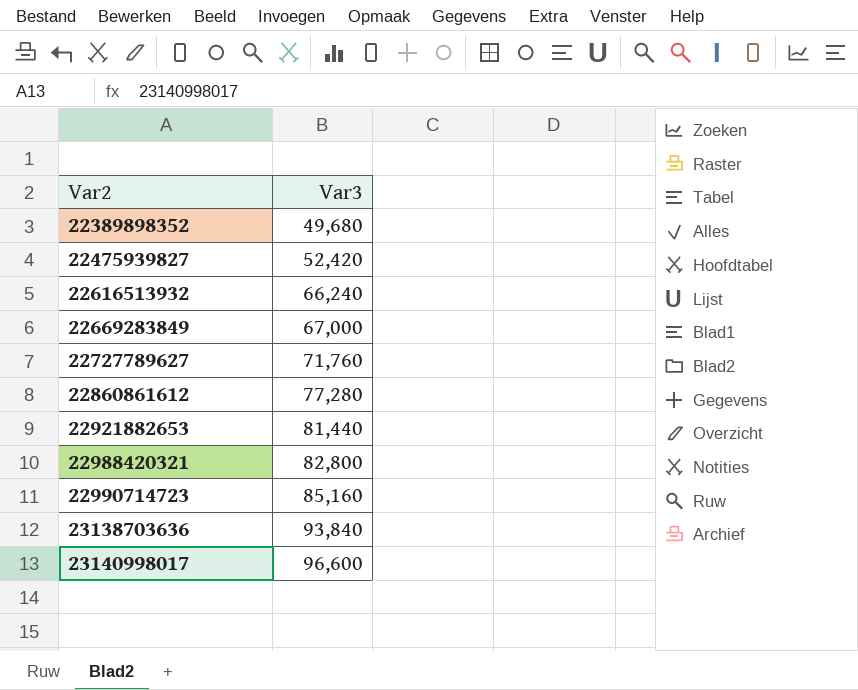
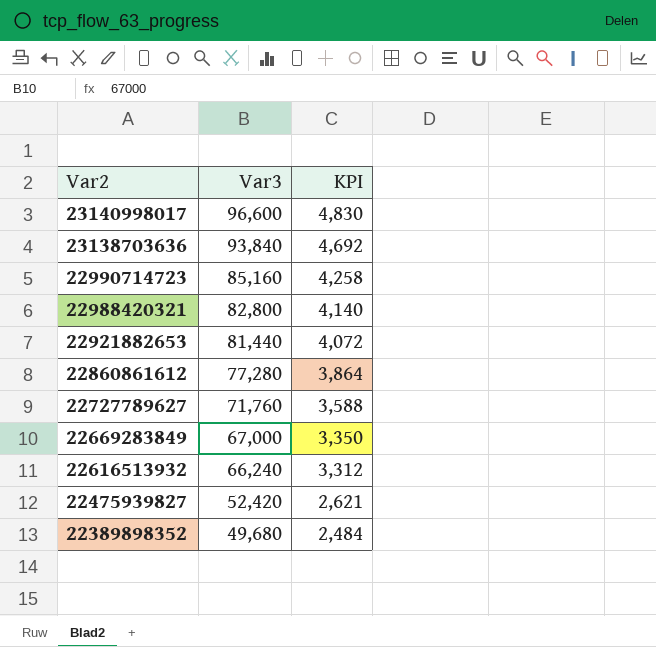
row order: Var2 ascending -> Var2 descending
column KPI | formula: none -> [Var3] * 0.05

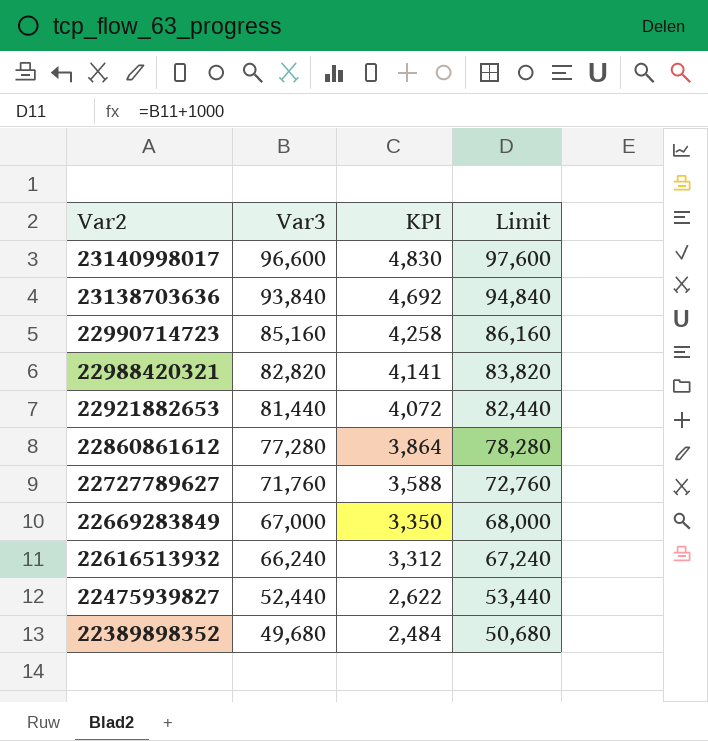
column Limit | formula: none -> [Var3] + 1000
22988420321 | Var3: 82,800 -> 82,820
22988420321 | KPI: 4,140 -> 4,141
22475939827 | Var3: 52,420 -> 52,440
22475939827 | KPI: 2,621 -> 2,622

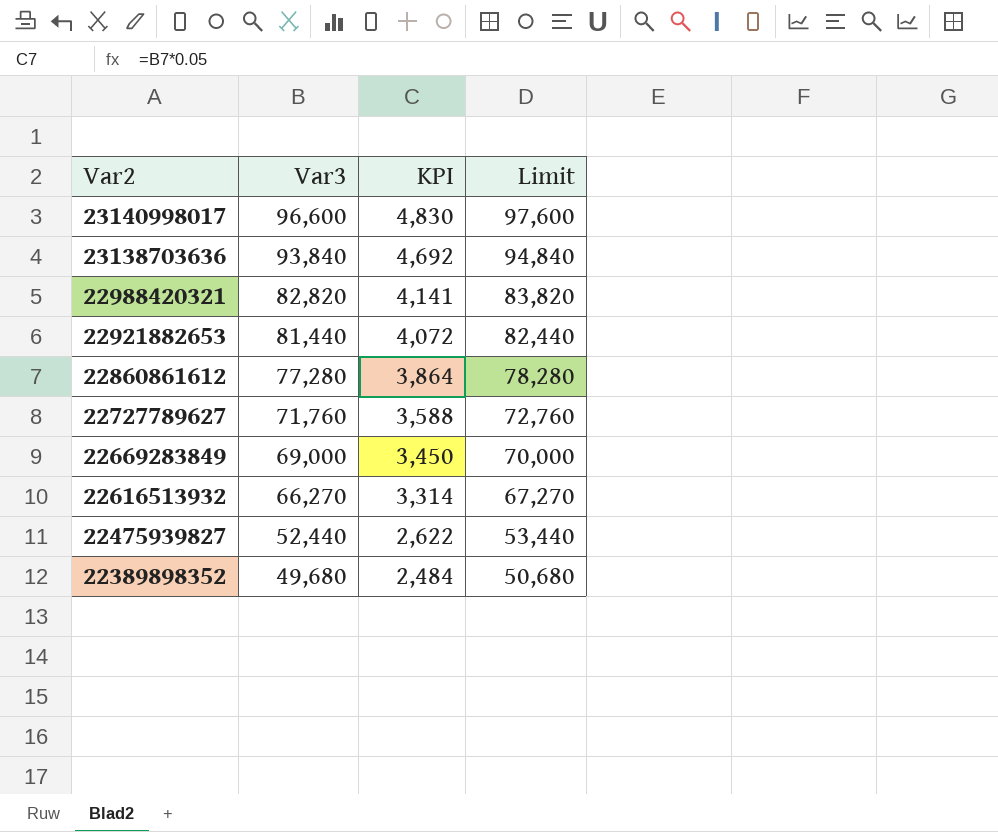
row 22990714723: 85,160 | 4,258 | 86,160 -> none
22669283849 | Var3: 67,000 -> 69,000
22669283849 | KPI: 3,350 -> 3,450
22669283849 | Limit: 68,000 -> 70,000
22616513932 | Var3: 66,240 -> 66,270
22616513932 | KPI: 3,312 -> 3,314
22616513932 | Limit: 67,240 -> 67,270

